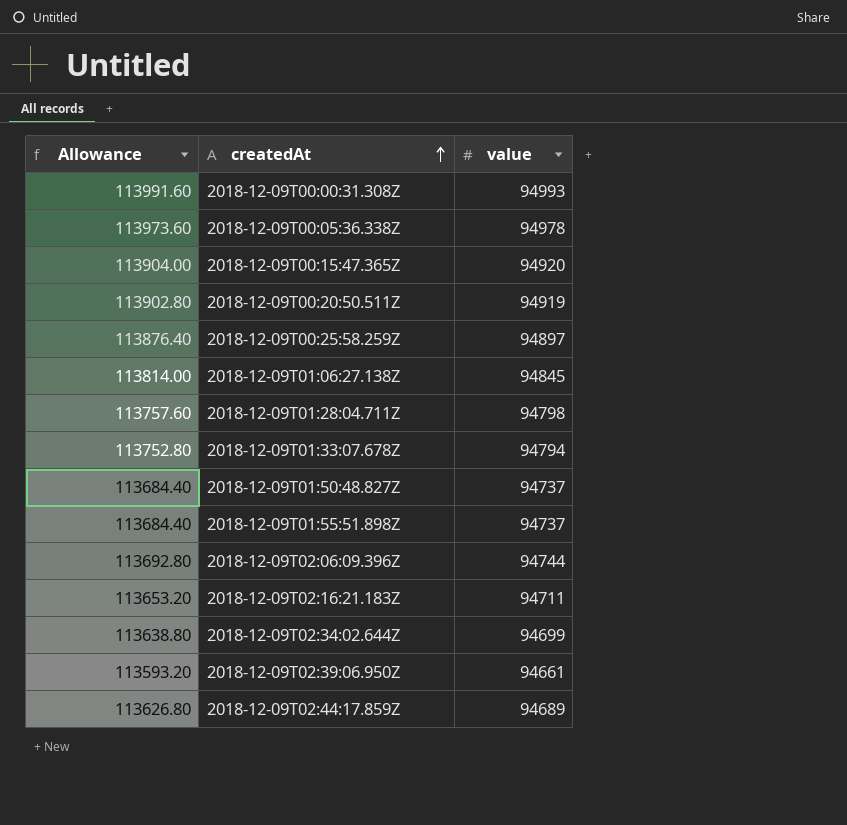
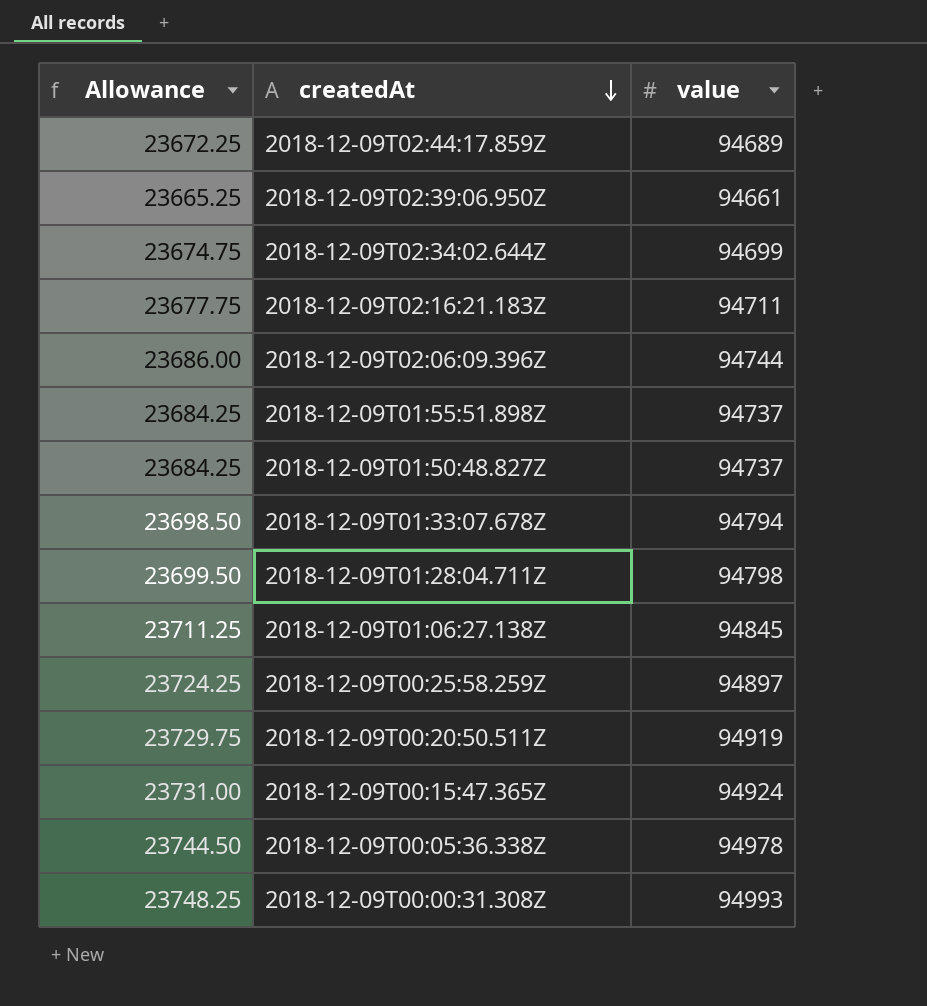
row order: createdAt ascending -> createdAt descending
column Allowance | formula: [value] * 1.2 -> [value] * 0.25
2018-12-09T00:15:47.365Z | value: 94920 -> 94924

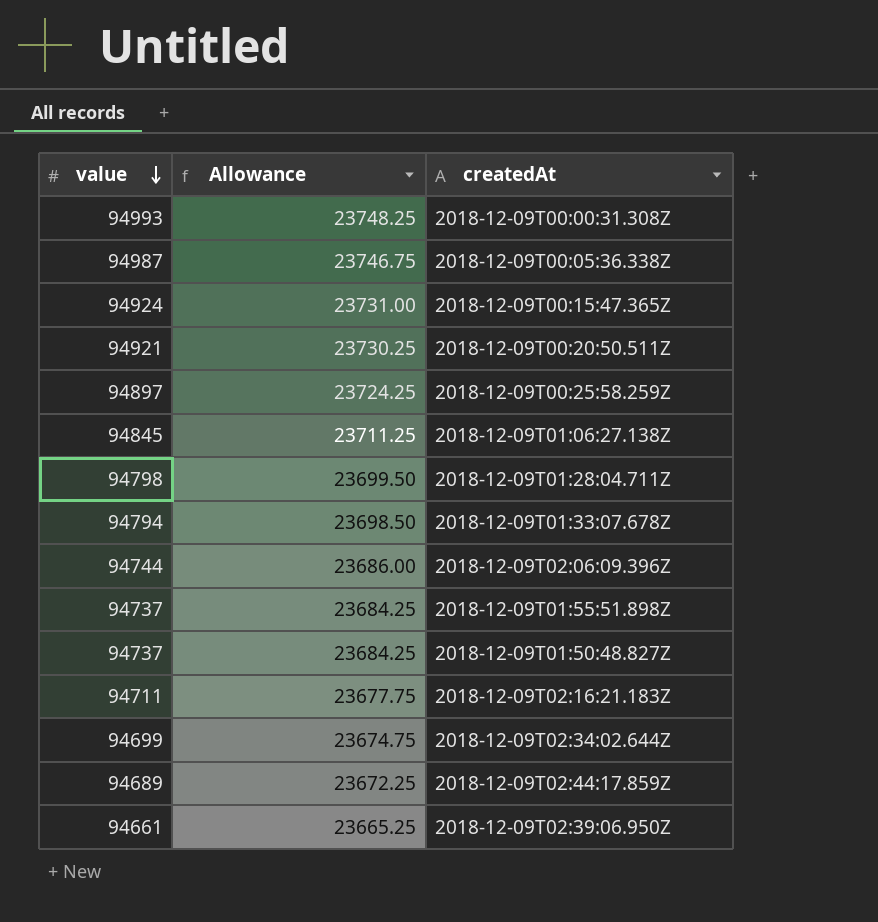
row order: createdAt descending -> value descending
column value | position: 3 -> 1
2018-12-09T00:05:36.338Z | value: 94978 -> 94987
2018-12-09T00:05:36.338Z | Allowance: 23744.50 -> 23746.75
2018-12-09T00:20:50.511Z | value: 94919 -> 94921
2018-12-09T00:20:50.511Z | Allowance: 23729.75 -> 23730.25

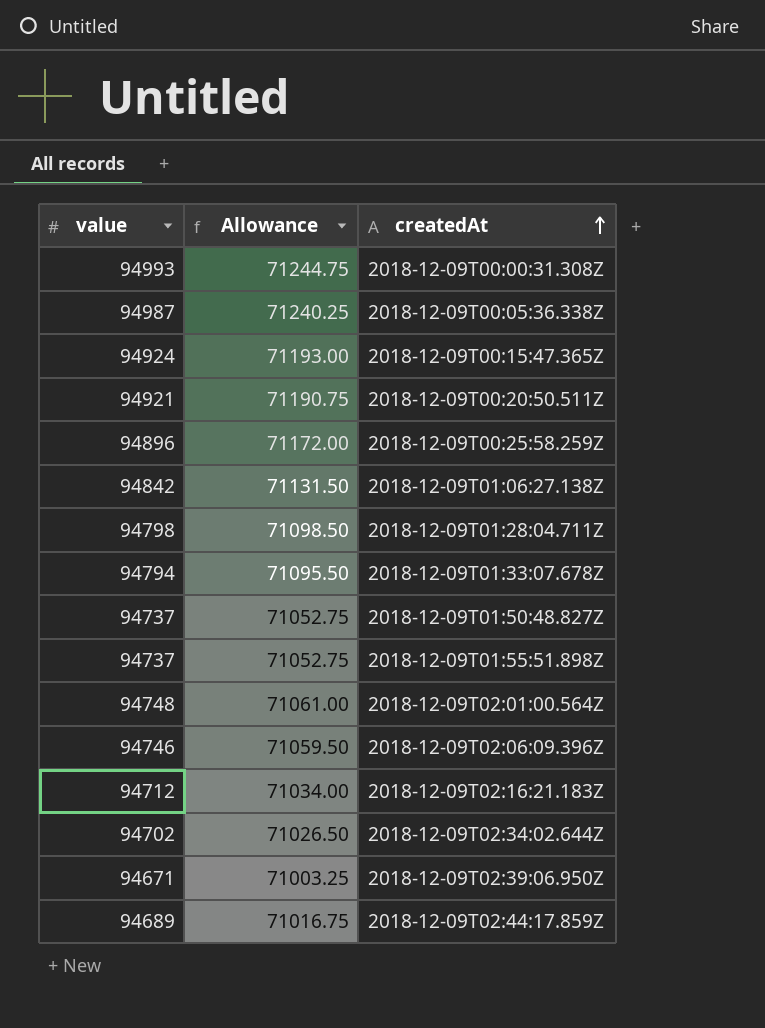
row order: value descending -> createdAt ascending
column Allowance | formula: [value] * 0.25 -> [value] * 0.75
2018-12-09T00:25:58.259Z | value: 94897 -> 94896
2018-12-09T01:06:27.138Z | value: 94845 -> 94842
row 2018-12-09T02:01:00.564Z: none -> 94748 | 71061.00
2018-12-09T02:06:09.396Z | value: 94744 -> 94746
2018-12-09T02:16:21.183Z | value: 94711 -> 94712
2018-12-09T02:34:02.644Z | value: 94699 -> 94702
2018-12-09T02:39:06.950Z | value: 94661 -> 94671

